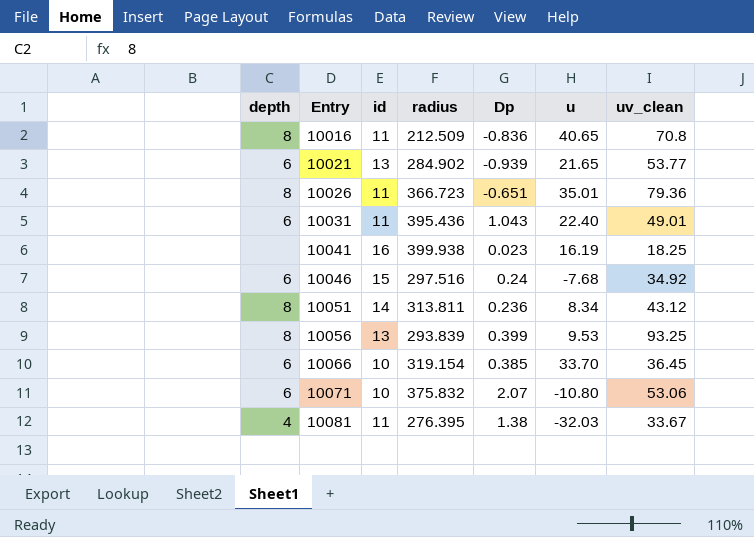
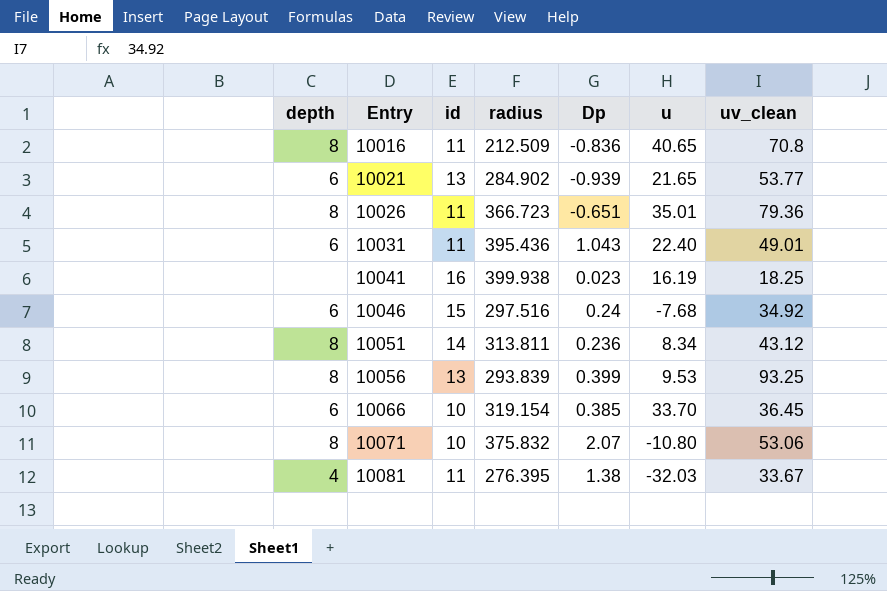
10071 | depth: 6 -> 8

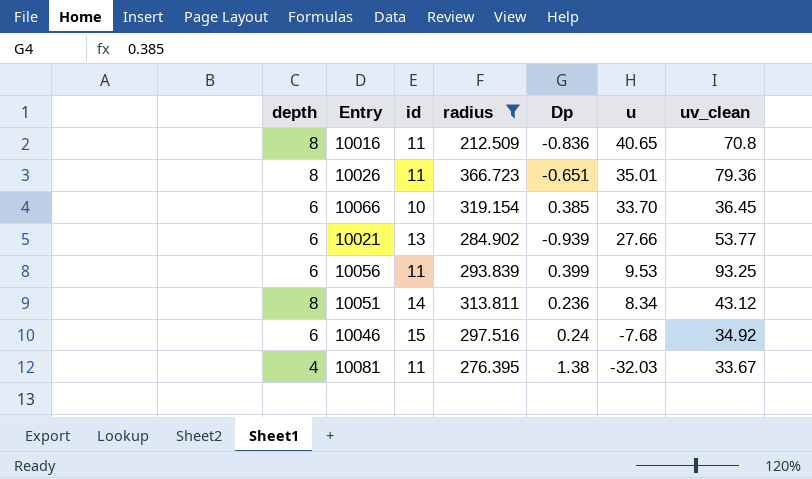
filter: none -> radius <= 366.723
row order: Entry ascending -> u descending
10021 | u: 21.65 -> 27.66
10056 | depth: 8 -> 6
10056 | id: 13 -> 11

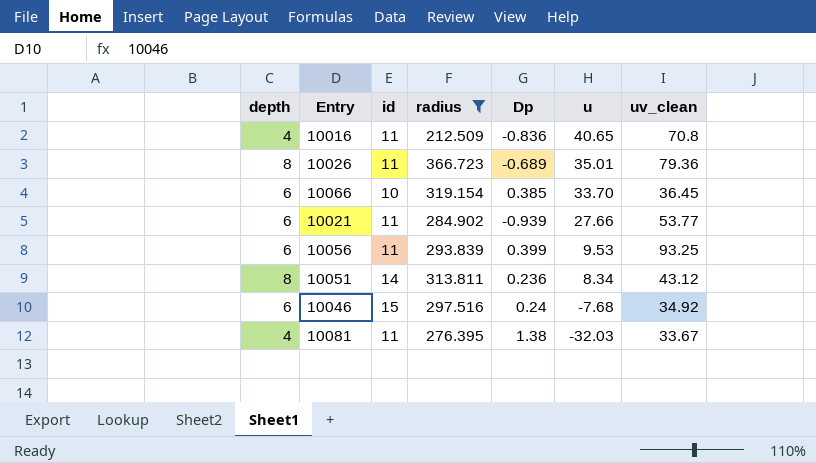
10016 | depth: 8 -> 4
10026 | Dp: -0.651 -> -0.689
10021 | id: 13 -> 11

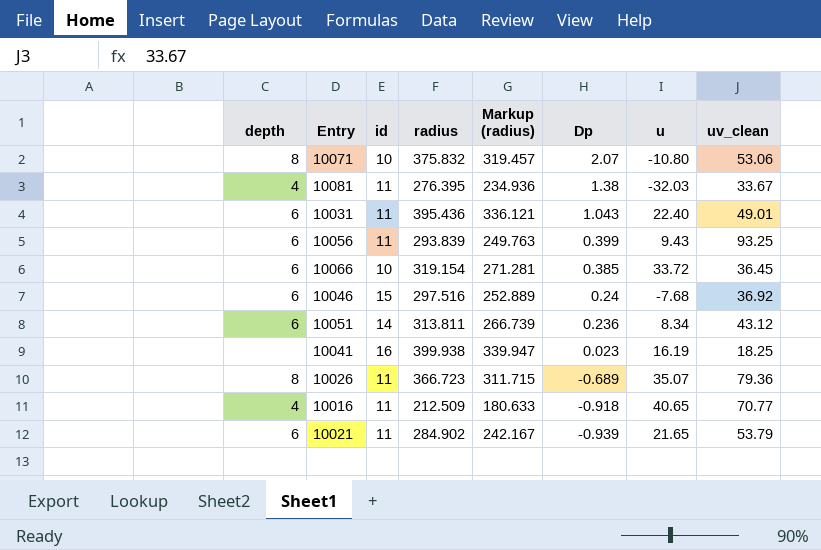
filter: radius <= 366.723 -> none
row order: u descending -> Dp descending
column Markup (radius) | formula: none -> [radius] * 0.85
10056 | u: 9.53 -> 9.43
10066 | u: 33.70 -> 33.72
10046 | uv_clean: 34.92 -> 36.92
10051 | depth: 8 -> 6
10026 | u: 35.01 -> 35.07
10016 | Dp: -0.836 -> -0.918
10016 | uv_clean: 70.8 -> 70.77
10021 | u: 27.66 -> 21.65
10021 | uv_clean: 53.77 -> 53.79

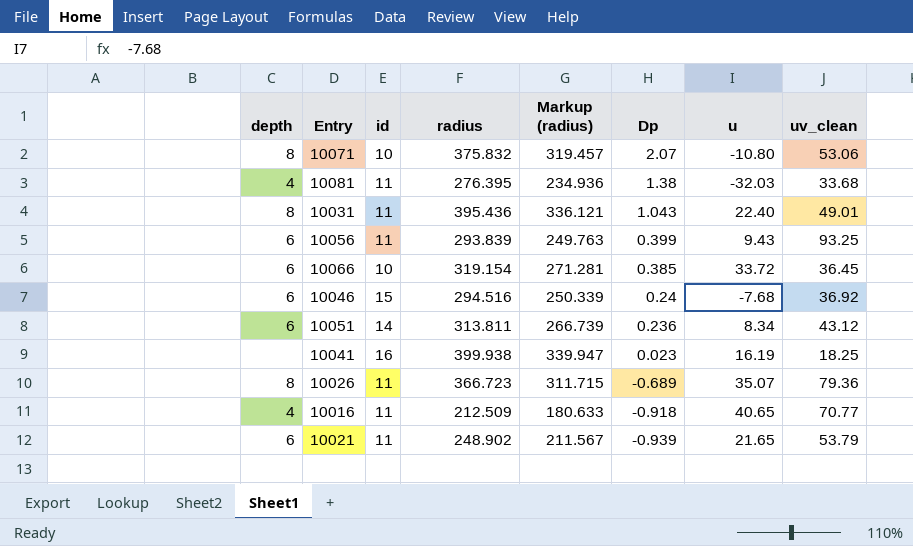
10081 | uv_clean: 33.67 -> 33.68
10031 | depth: 6 -> 8
10046 | radius: 297.516 -> 294.516
10046 | Markup (radius): 252.889 -> 250.339
10021 | radius: 284.902 -> 248.902
10021 | Markup (radius): 242.167 -> 211.567

